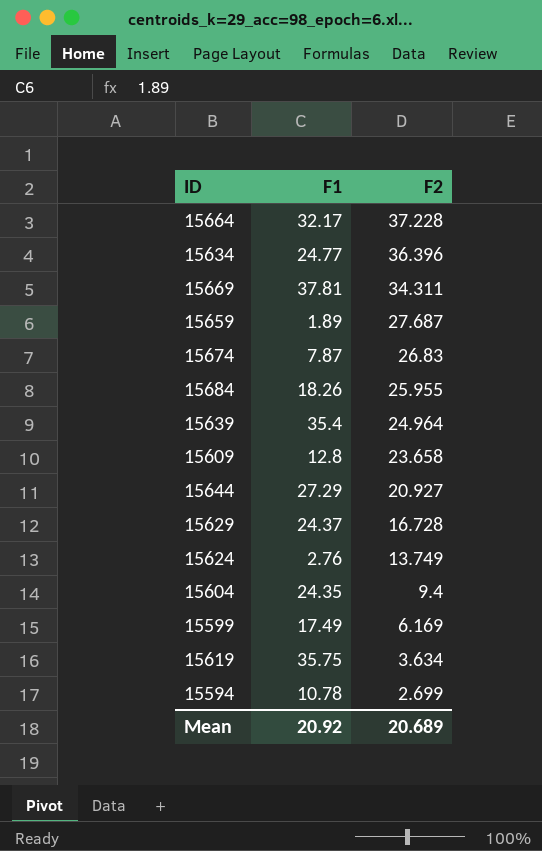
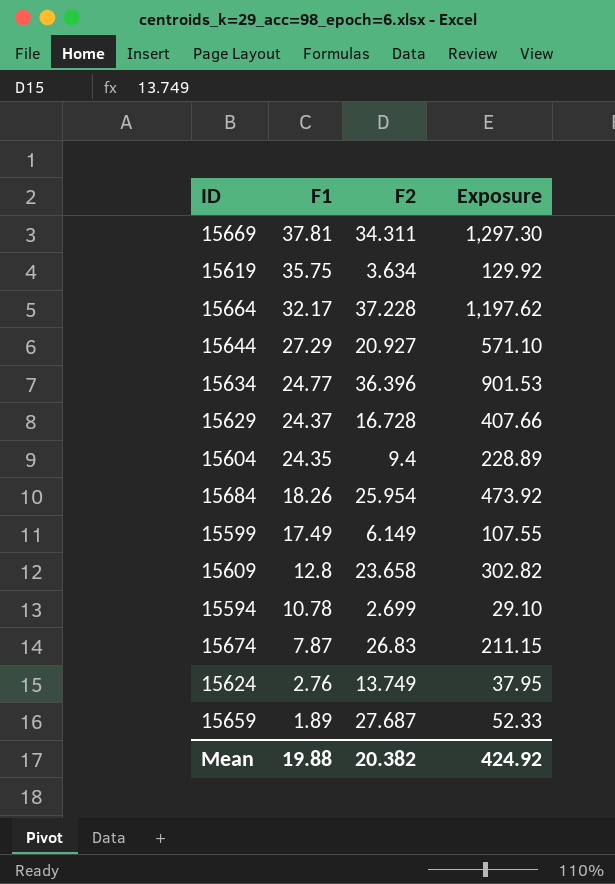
row order: F2 descending -> F1 descending
column Exposure | formula: none -> [F1] * [F2]
row 15639: 35.4 | 24.964 -> none
15684 | F2: 25.955 -> 25.954
15599 | F2: 6.169 -> 6.149
Mean | F1: 20.92 -> 19.88
Mean | F2: 20.689 -> 20.382

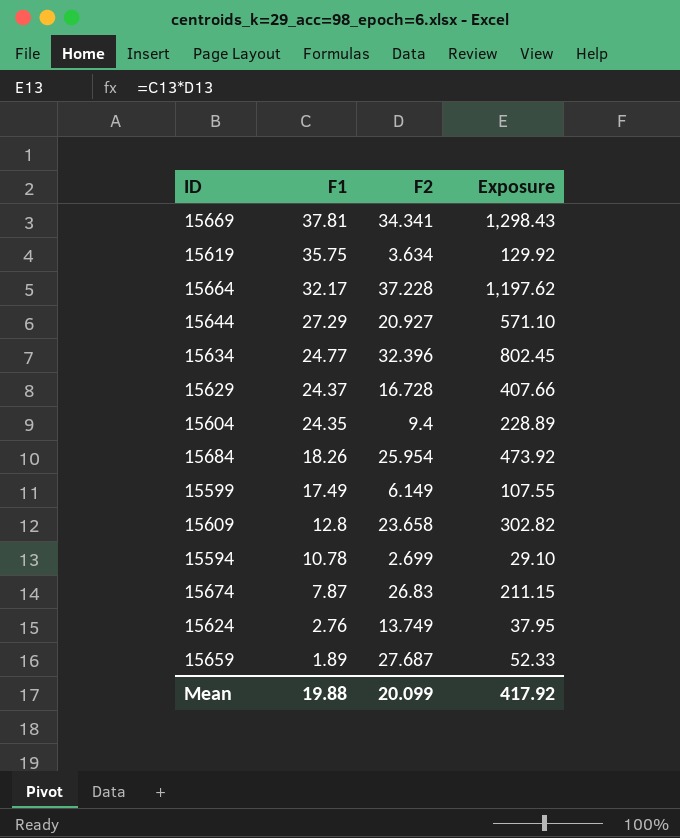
15669 | F2: 34.311 -> 34.341
15669 | Exposure: 1,297.30 -> 1,298.43
15634 | F2: 36.396 -> 32.396
15634 | Exposure: 901.53 -> 802.45
Mean | F2: 20.382 -> 20.099
Mean | Exposure: 424.92 -> 417.92

